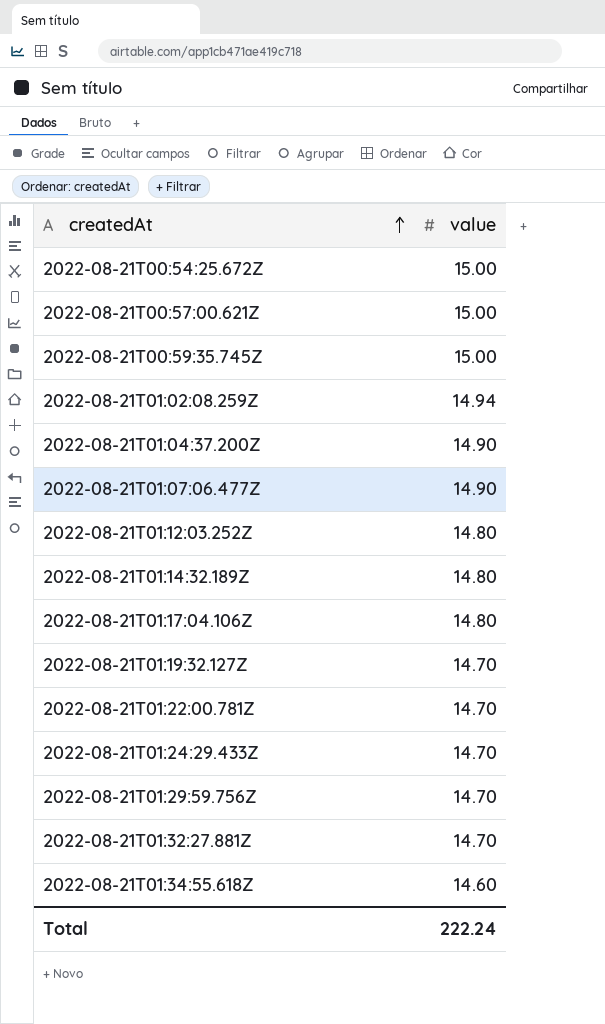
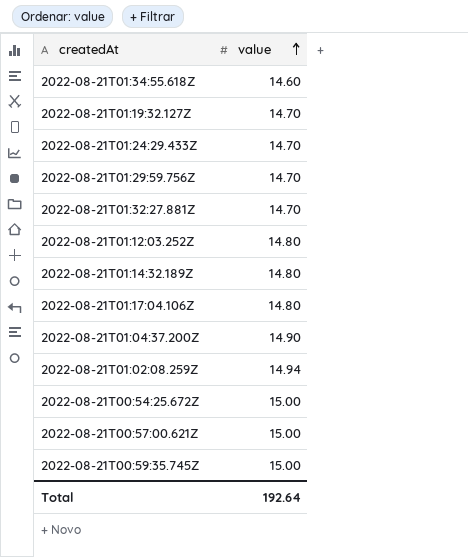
row order: createdAt ascending -> value ascending
row 2022-08-21T01:07:06.477Z: 14.90 -> none
row 2022-08-21T01:22:00.781Z: 14.70 -> none
Total | value: 222.24 -> 192.64

